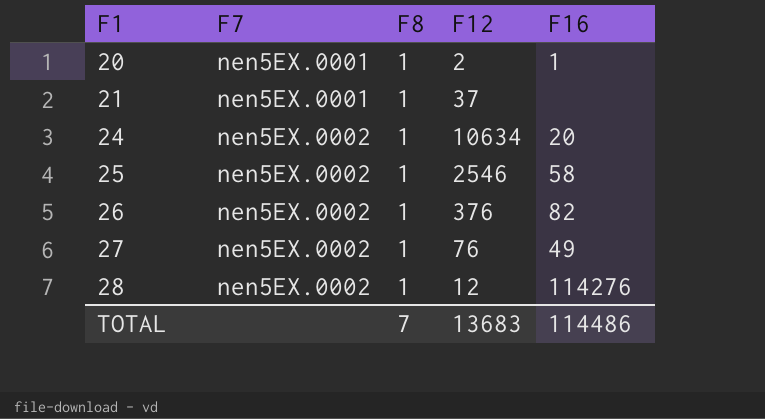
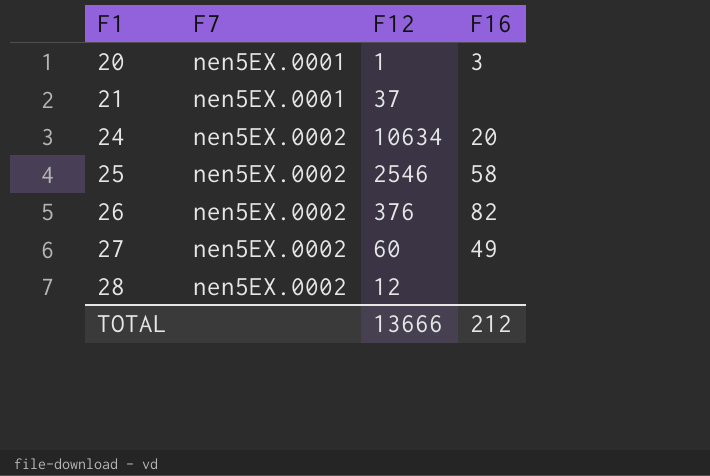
column F8 | position: 3 -> none
20 | F12: 2 -> 1
20 | F16: 1 -> 3
27 | F12: 76 -> 60
28 | F16: 114276 -> none
TOTAL | F12: 13683 -> 13666
TOTAL | F16: 114486 -> 212

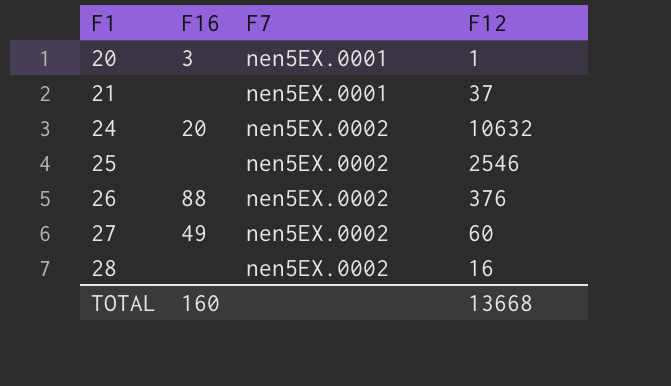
column F16 | position: 4 -> 2
24 | F12: 10634 -> 10632
25 | F16: 58 -> none
26 | F16: 82 -> 88
28 | F12: 12 -> 16
TOTAL | F16: 212 -> 160
TOTAL | F12: 13666 -> 13668

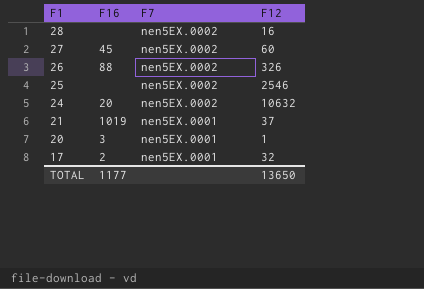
row order: F1 ascending -> F1 descending
27 | F16: 49 -> 45
26 | F12: 376 -> 326
21 | F16: none -> 1019
row 17: none -> 2 | nen5EX.0001 | 32
TOTAL | F16: 160 -> 1177
TOTAL | F12: 13668 -> 13650

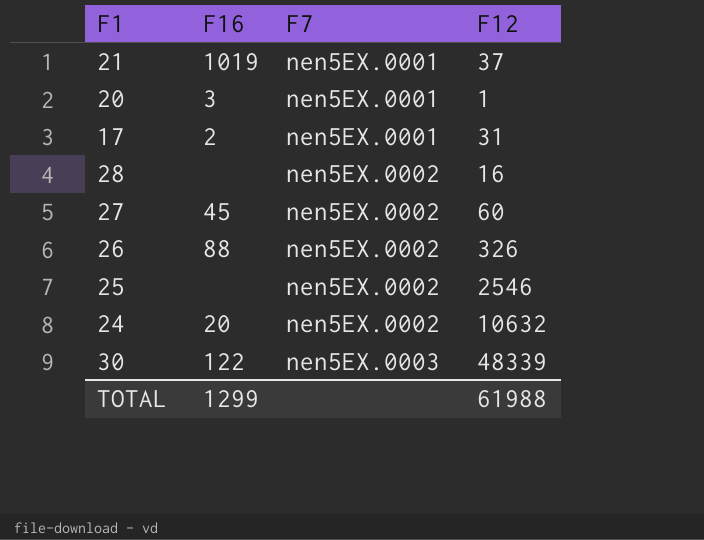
row order: F1 descending -> F7 ascending
17 | F12: 32 -> 31
row 30: none -> 122 | nen5EX.0003 | 48339
TOTAL | F16: 1177 -> 1299
TOTAL | F12: 13650 -> 61988

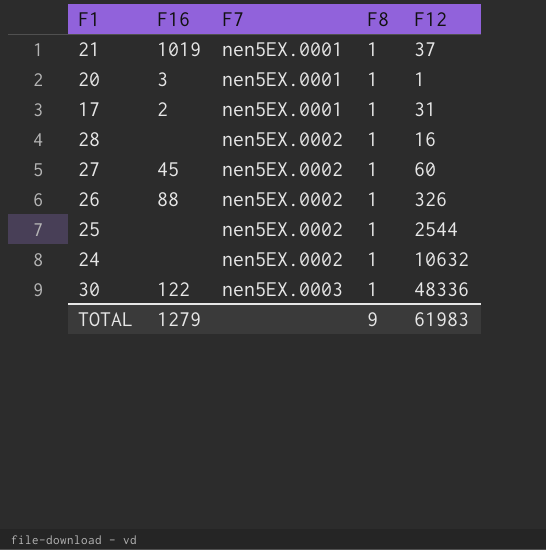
column F8 | position: none -> 4
25 | F12: 2546 -> 2544
24 | F16: 20 -> none
30 | F12: 48339 -> 48336
TOTAL | F16: 1299 -> 1279
TOTAL | F12: 61988 -> 61983

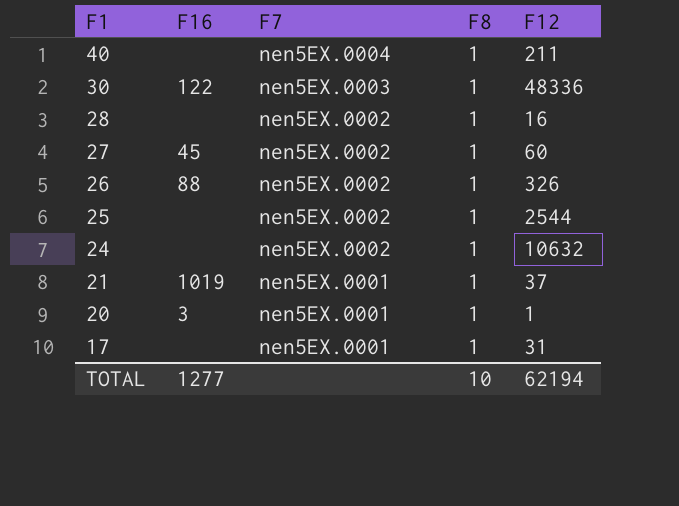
row order: F7 ascending -> F1 descending
row 40: none -> none | nen5EX.0004 | 1 | 211
17 | F16: 2 -> none
TOTAL | F16: 1279 -> 1277
TOTAL | F8: 9 -> 10
TOTAL | F12: 61983 -> 62194

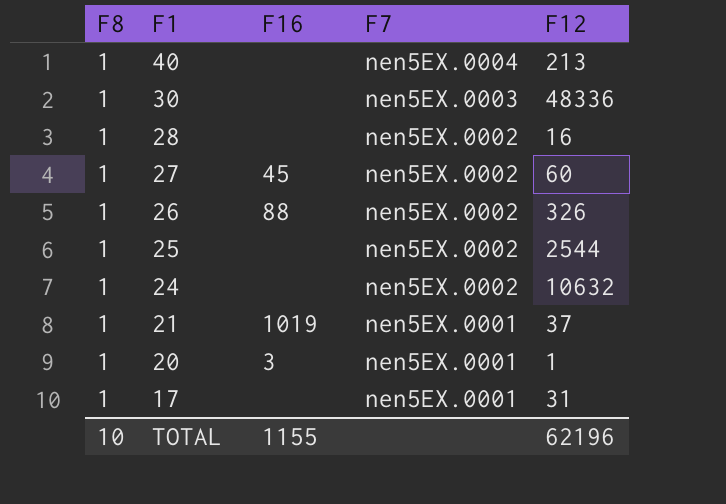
column F8 | position: 4 -> 1
40 | F12: 211 -> 213
30 | F16: 122 -> none
TOTAL | F16: 1277 -> 1155
TOTAL | F12: 62194 -> 62196

